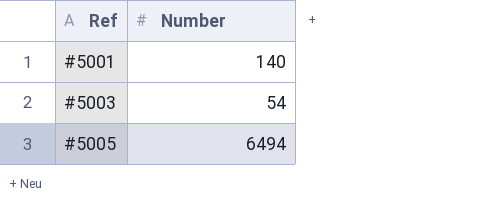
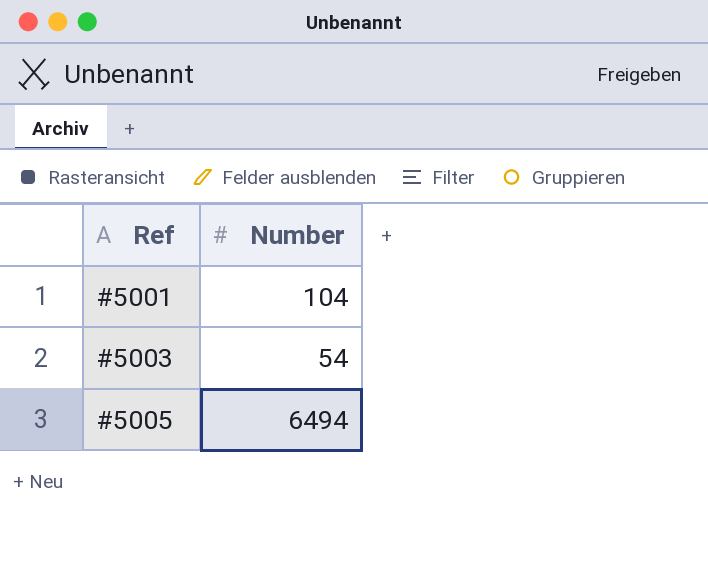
#5001 | Number: 140 -> 104

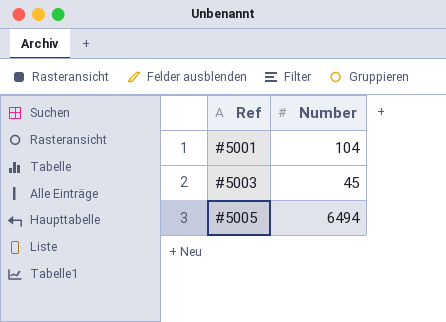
#5003 | Number: 54 -> 45

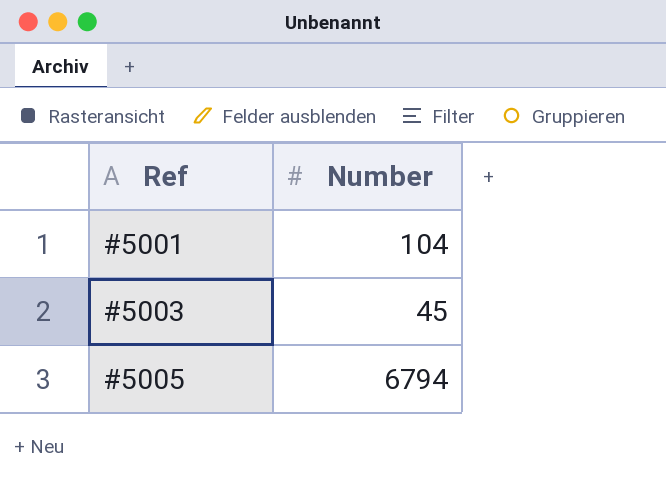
#5005 | Number: 6494 -> 6794

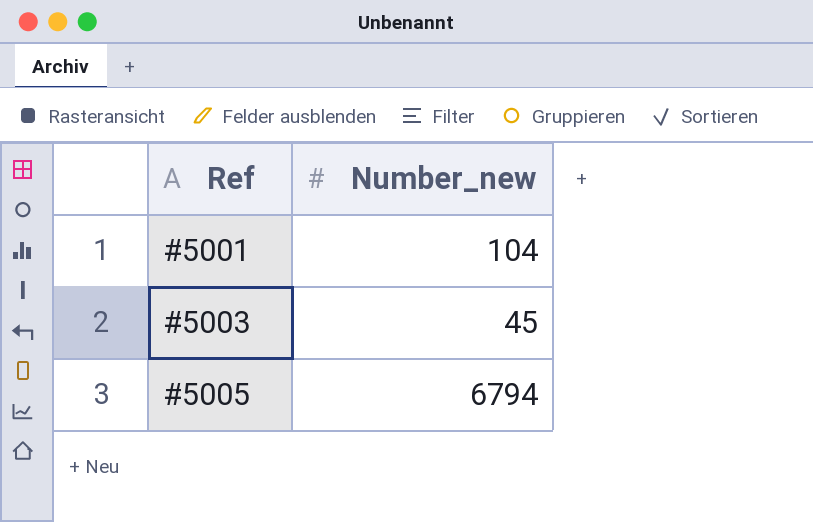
column name: Number -> Number_new

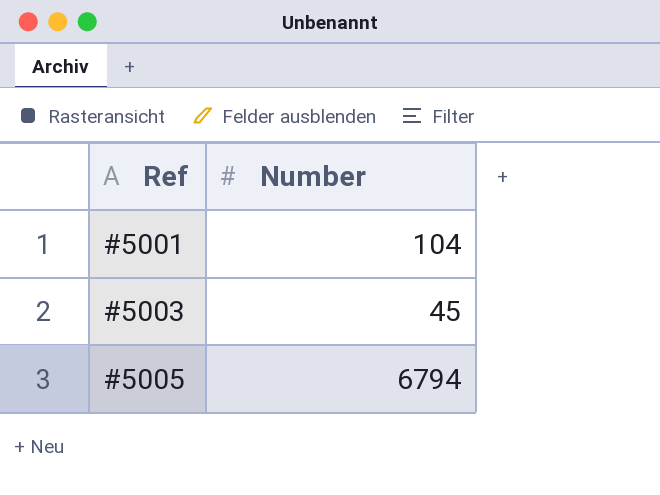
column name: Number_new -> Number

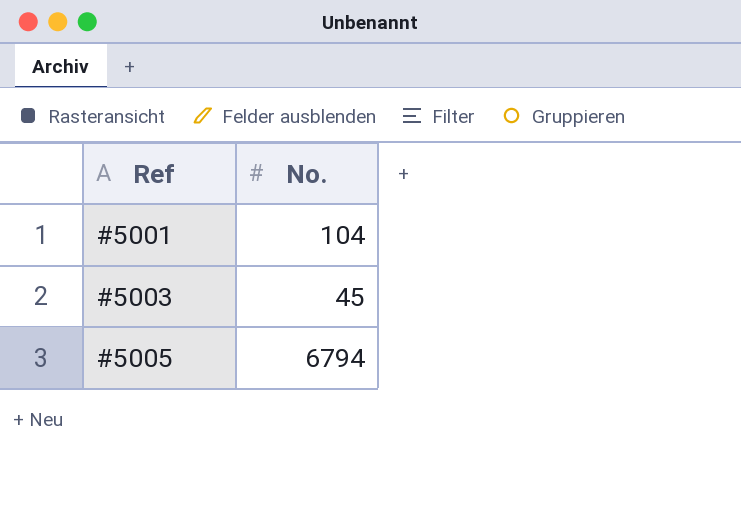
column name: Number -> No.

